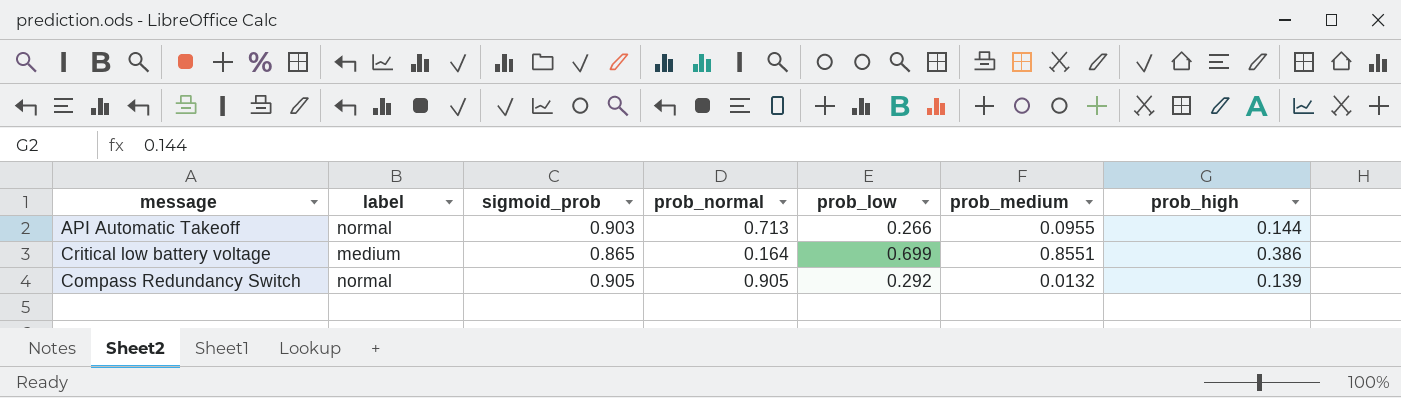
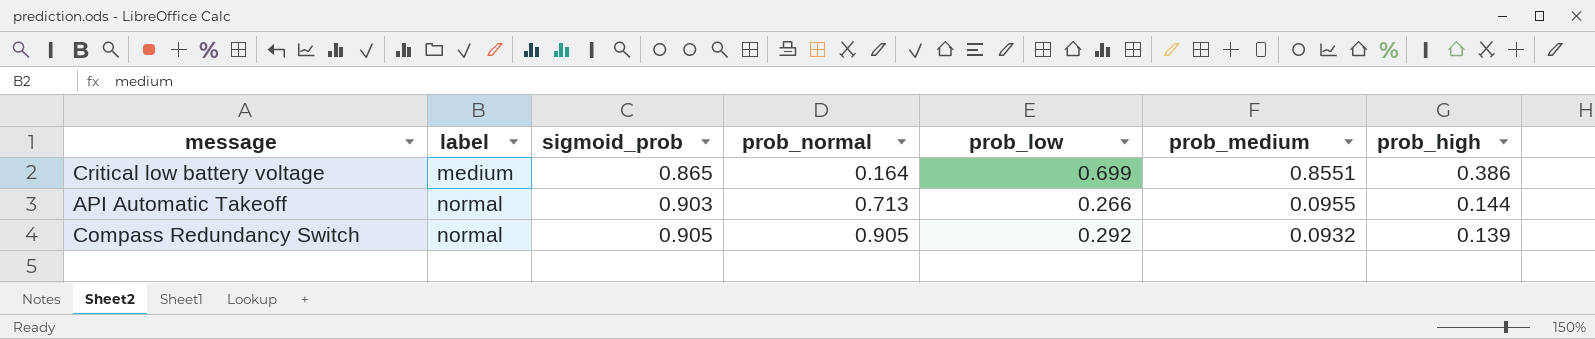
row order: none -> label ascending
Compass Redundancy Switch | prob_medium: 0.0132 -> 0.0932

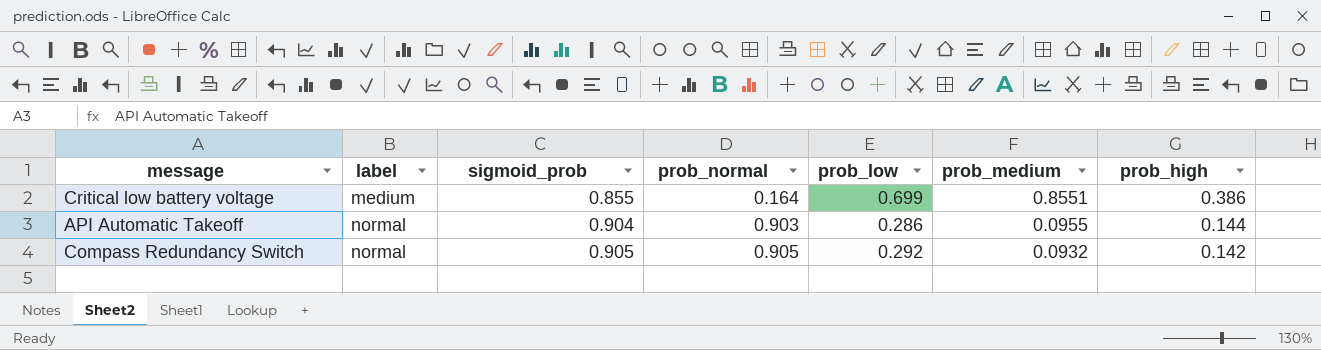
Critical low battery voltage | sigmoid_prob: 0.865 -> 0.855
API Automatic Takeoff | sigmoid_prob: 0.903 -> 0.904
API Automatic Takeoff | prob_normal: 0.713 -> 0.903
API Automatic Takeoff | prob_low: 0.266 -> 0.286
Compass Redundancy Switch | prob_high: 0.139 -> 0.142

